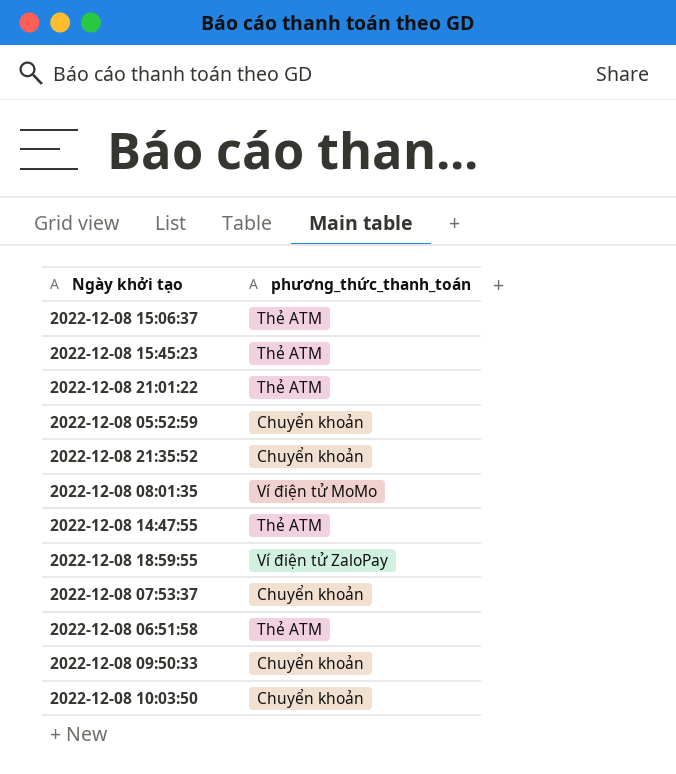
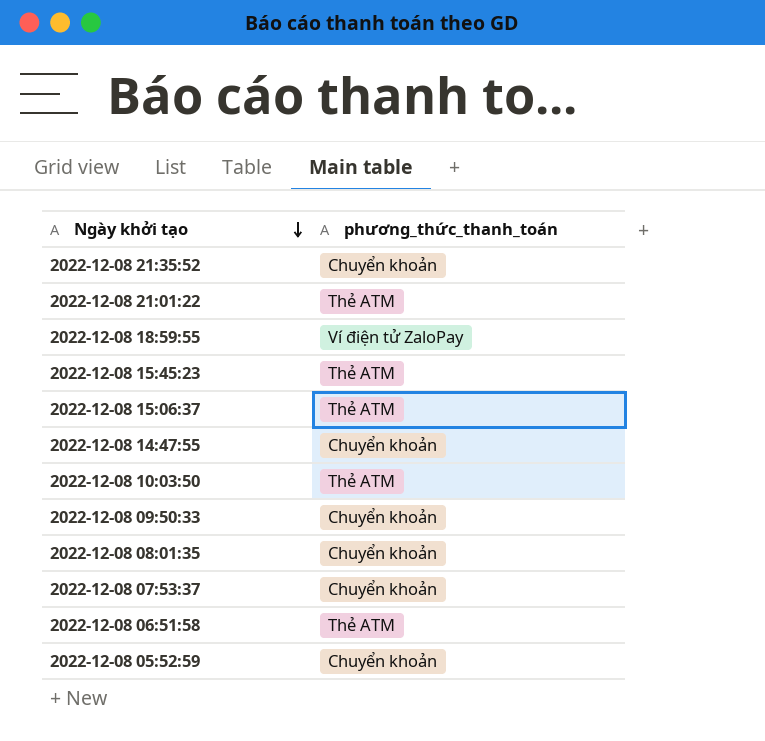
row order: none -> Ngày khởi tạo descending
2022-12-08 14:47:55 | phương_thức_thanh_toán: Thẻ ATM -> Chuyển khoản
2022-12-08 10:03:50 | phương_thức_thanh_toán: Chuyển khoản -> Thẻ ATM
2022-12-08 08:01:35 | phương_thức_thanh_toán: Ví điện tử MoMo -> Chuyển khoản

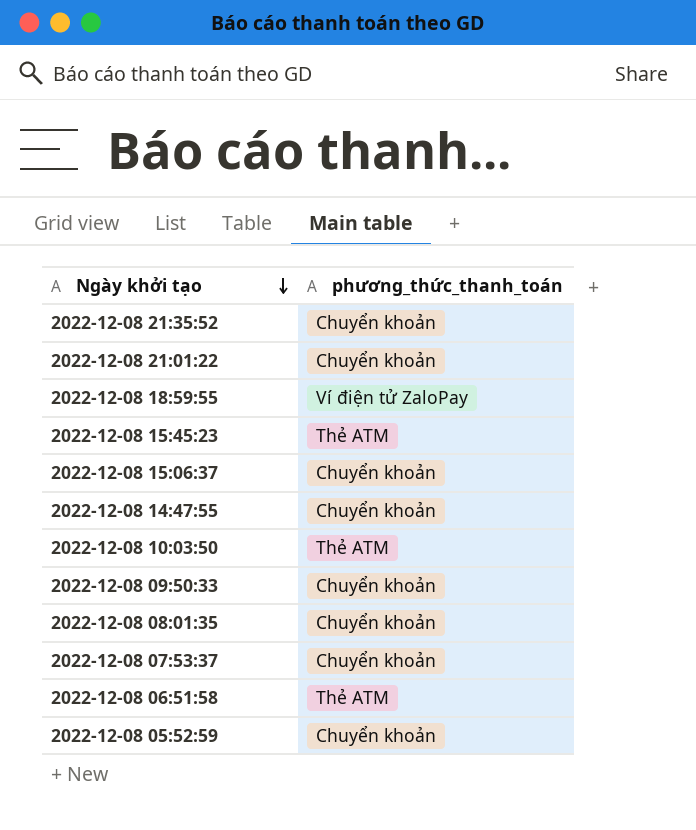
2022-12-08 21:01:22 | phương_thức_thanh_toán: Thẻ ATM -> Chuyển khoản
2022-12-08 15:06:37 | phương_thức_thanh_toán: Thẻ ATM -> Chuyển khoản

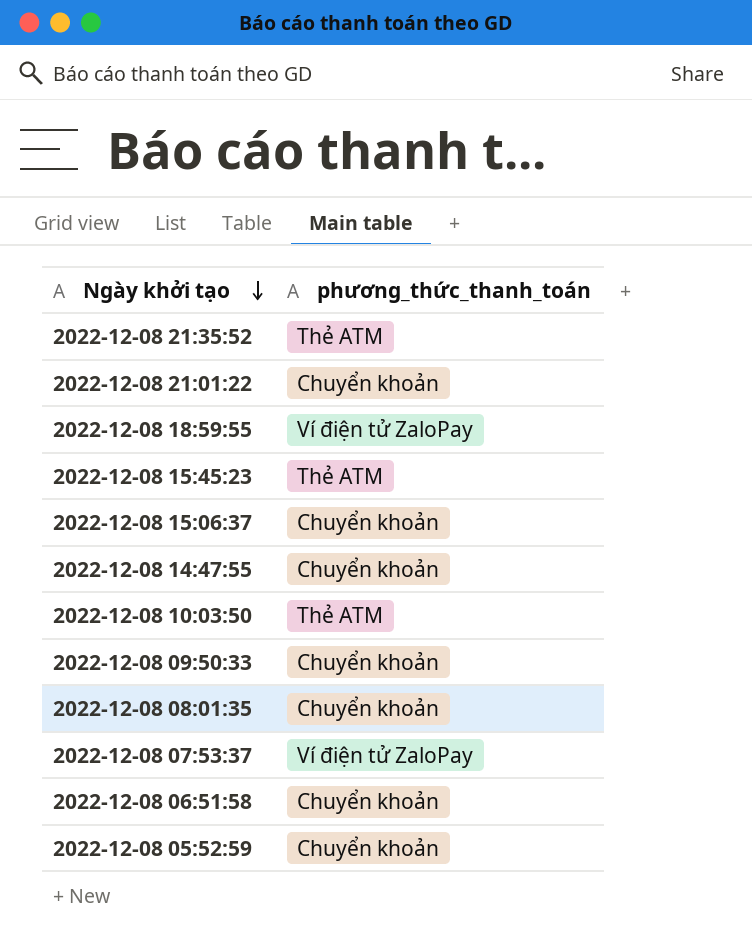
2022-12-08 21:35:52 | phương_thức_thanh_toán: Chuyển khoản -> Thẻ ATM
2022-12-08 07:53:37 | phương_thức_thanh_toán: Chuyển khoản -> Ví điện tử ZaloPay
2022-12-08 06:51:58 | phương_thức_thanh_toán: Thẻ ATM -> Chuyển khoản

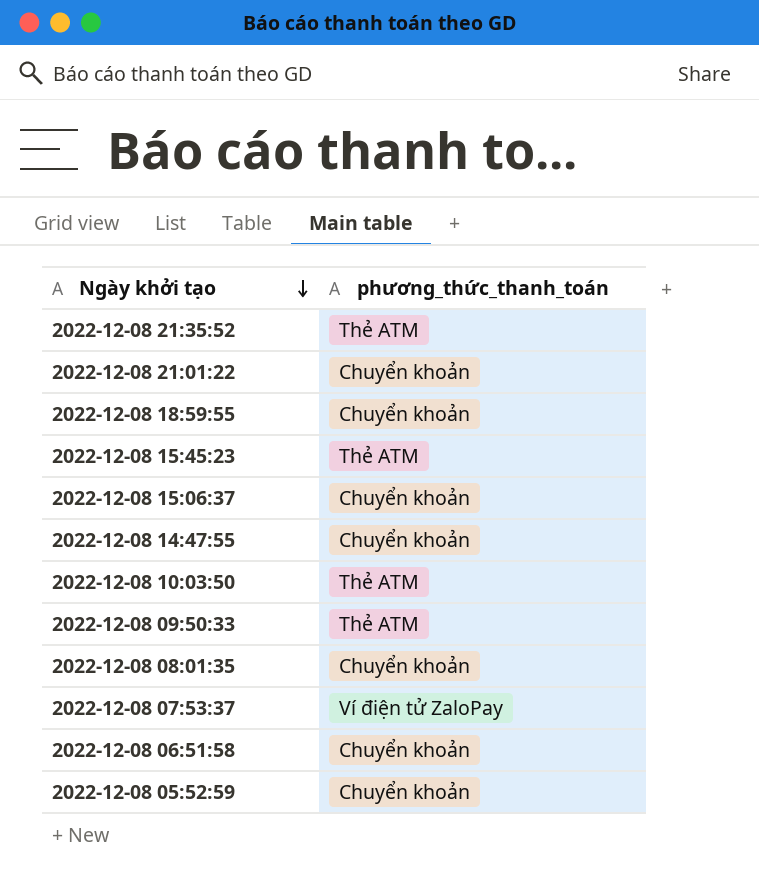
2022-12-08 18:59:55 | phương_thức_thanh_toán: Ví điện tử ZaloPay -> Chuyển khoản
2022-12-08 09:50:33 | phương_thức_thanh_toán: Chuyển khoản -> Thẻ ATM

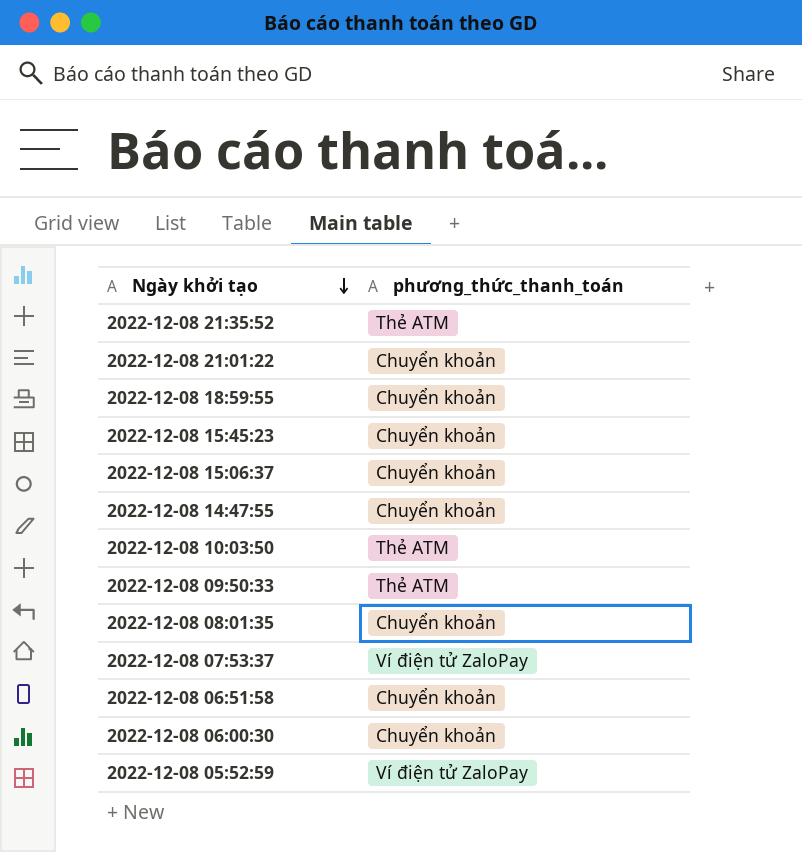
2022-12-08 15:45:23 | phương_thức_thanh_toán: Thẻ ATM -> Chuyển khoản
row 2022-12-08 06:00:30: none -> Chuyển khoản
2022-12-08 05:52:59 | phương_thức_thanh_toán: Chuyển khoản -> Ví điện tử ZaloPay

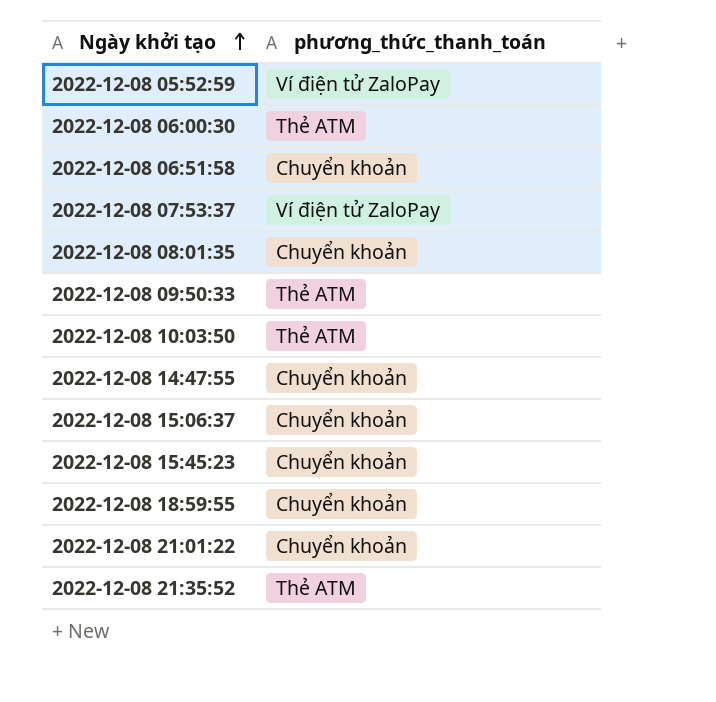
row order: Ngày khởi tạo descending -> Ngày khởi tạo ascending
2022-12-08 06:00:30 | phương_thức_thanh_toán: Chuyển khoản -> Thẻ ATM

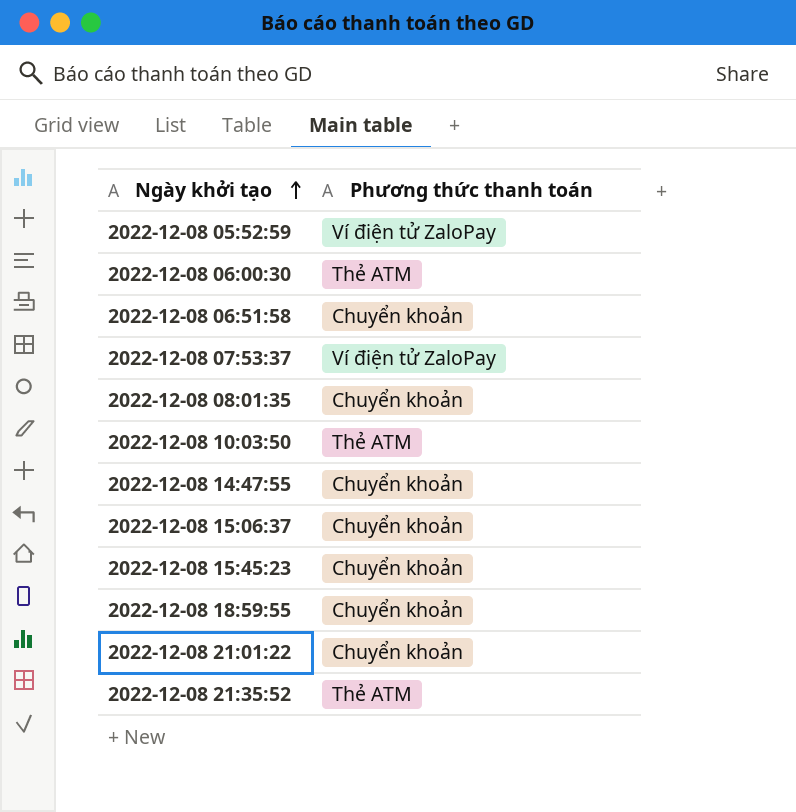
column name: phương_thức_thanh_toán -> Phương thức thanh toán
row 2022-12-08 09:50:33: Thẻ ATM -> none

